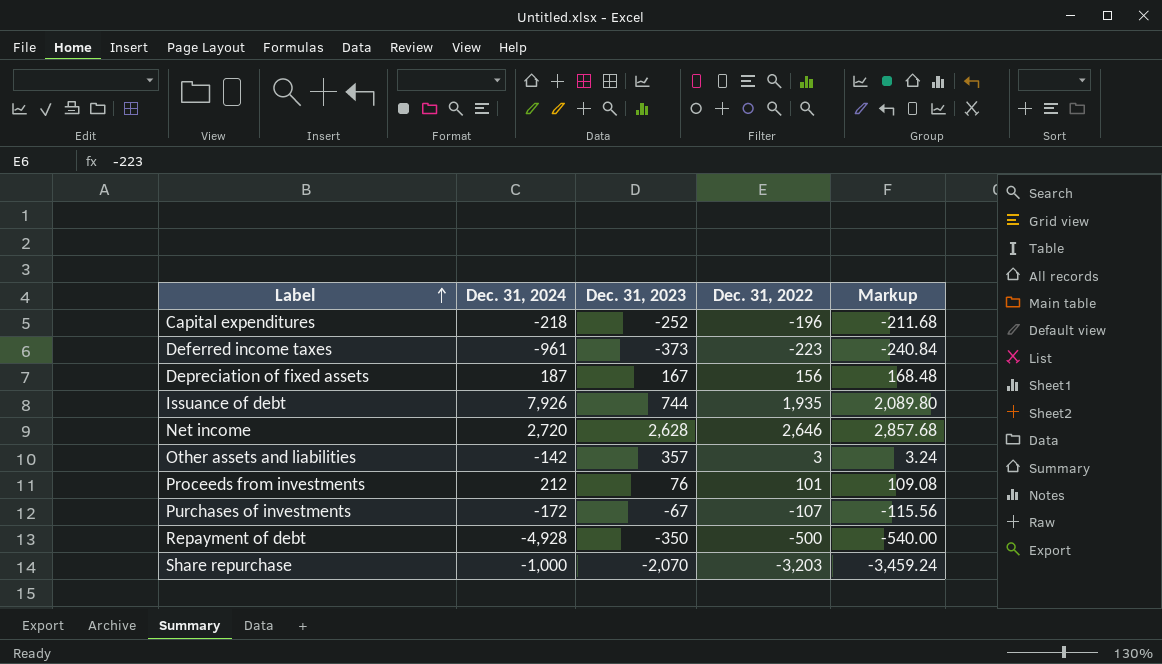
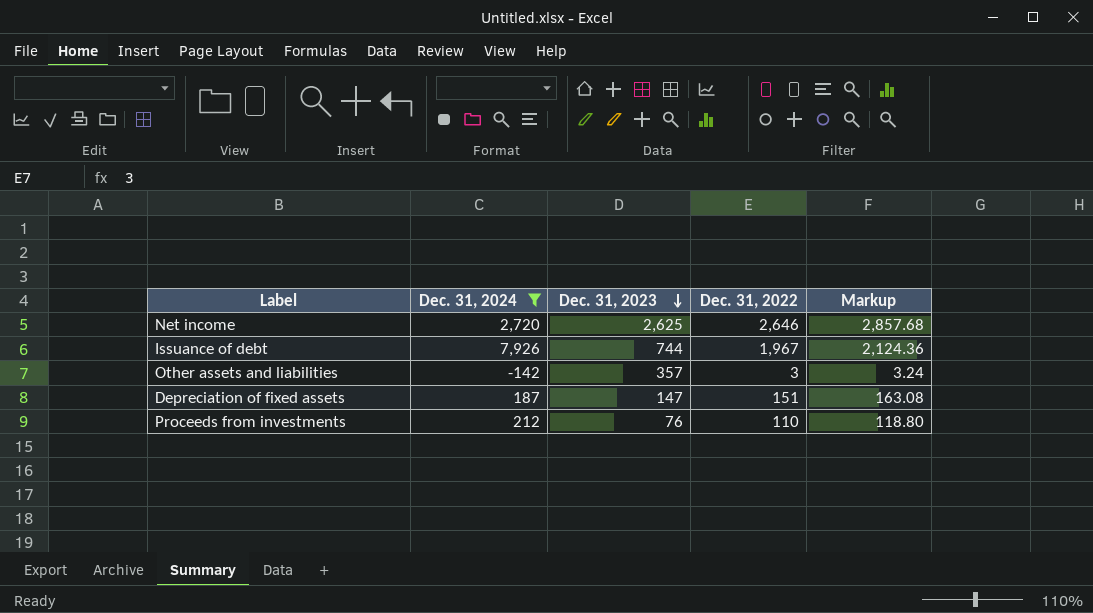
filter: none -> Dec. 31, 2024 >= -142
row order: Label ascending -> Dec. 31, 2023 descending
Net income | Dec. 31, 2023: 2,628 -> 2,625
Issuance of debt | Dec. 31, 2022: 1,935 -> 1,967
Issuance of debt | Markup: 2,089.80 -> 2,124.36
Depreciation of fixed assets | Dec. 31, 2023: 167 -> 147
Depreciation of fixed assets | Dec. 31, 2022: 156 -> 151
Depreciation of fixed assets | Markup: 168.48 -> 163.08
Proceeds from investments | Dec. 31, 2022: 101 -> 110
Proceeds from investments | Markup: 109.08 -> 118.80

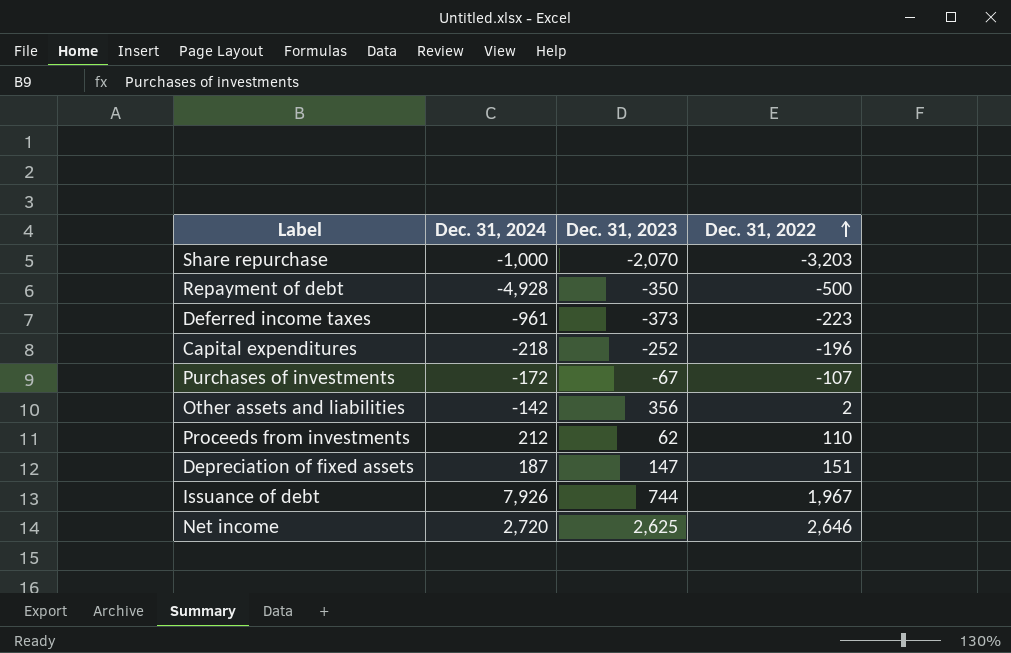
filter: Dec. 31, 2024 >= -142 -> none
row order: Dec. 31, 2023 descending -> Dec. 31, 2022 ascending
column Markup | formula: [Dec. 31, 2022] * 1.08 -> none
Other assets and liabilities | Dec. 31, 2023: 357 -> 356
Other assets and liabilities | Dec. 31, 2022: 3 -> 2
Proceeds from investments | Dec. 31, 2023: 76 -> 62

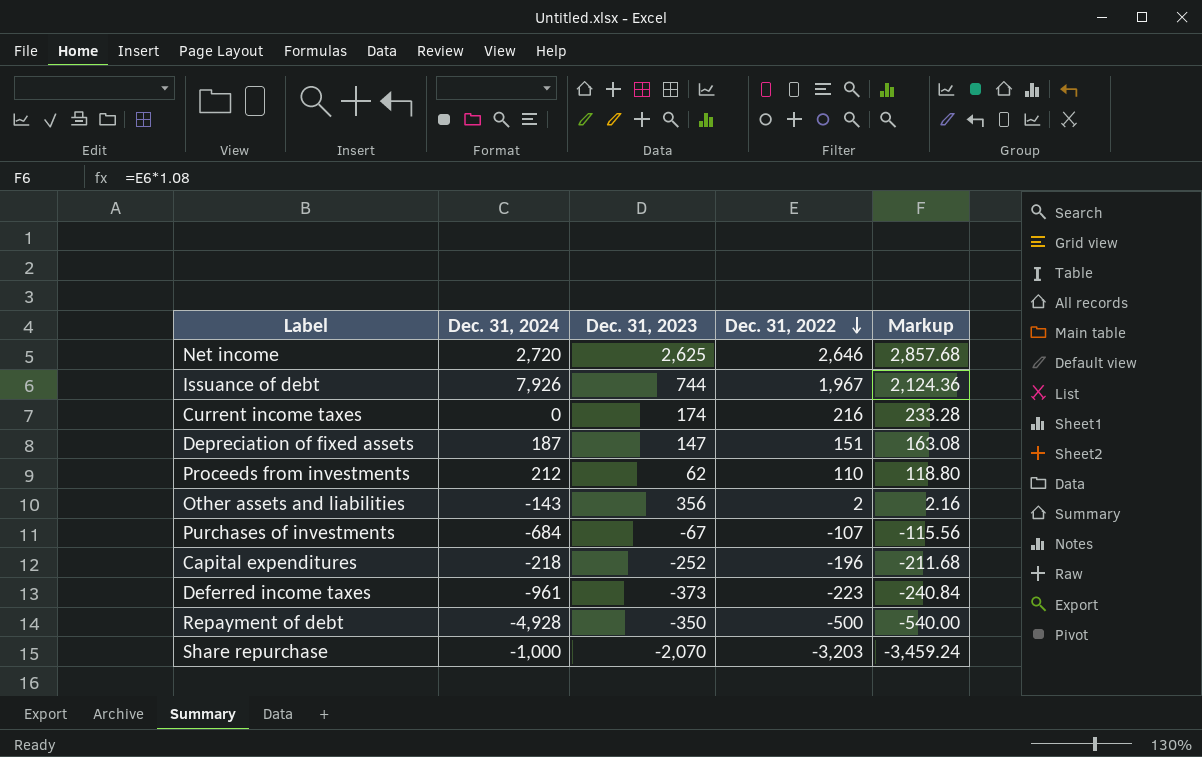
row order: Dec. 31, 2022 ascending -> Dec. 31, 2022 descending
column Markup | formula: none -> [Dec. 31, 2022] * 1.08
row Current income taxes: none -> 0 | 174 | 216 | 233.28
Other assets and liabilities | Dec. 31, 2024: -142 -> -143
Purchases of investments | Dec. 31, 2024: -172 -> -684

